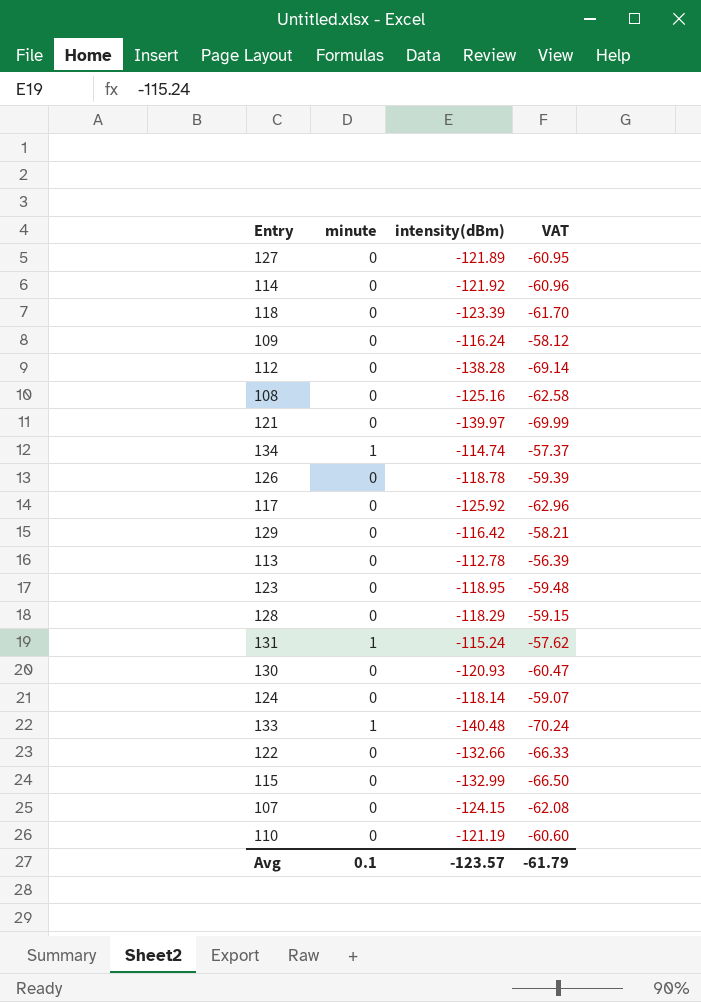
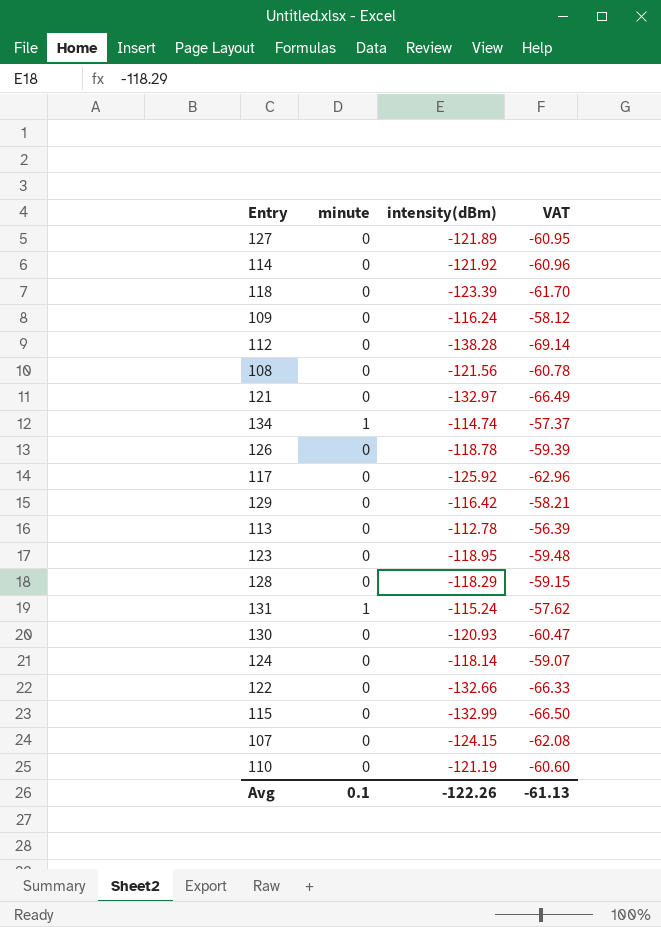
row 133: 1 | -140.48 | -70.24 -> none
108 | intensity(dBm): -125.16 -> -121.56
108 | VAT: -62.58 -> -60.78
121 | intensity(dBm): -139.97 -> -132.97
121 | VAT: -69.99 -> -66.49
Avg | intensity(dBm): -123.57 -> -122.26
Avg | VAT: -61.79 -> -61.13

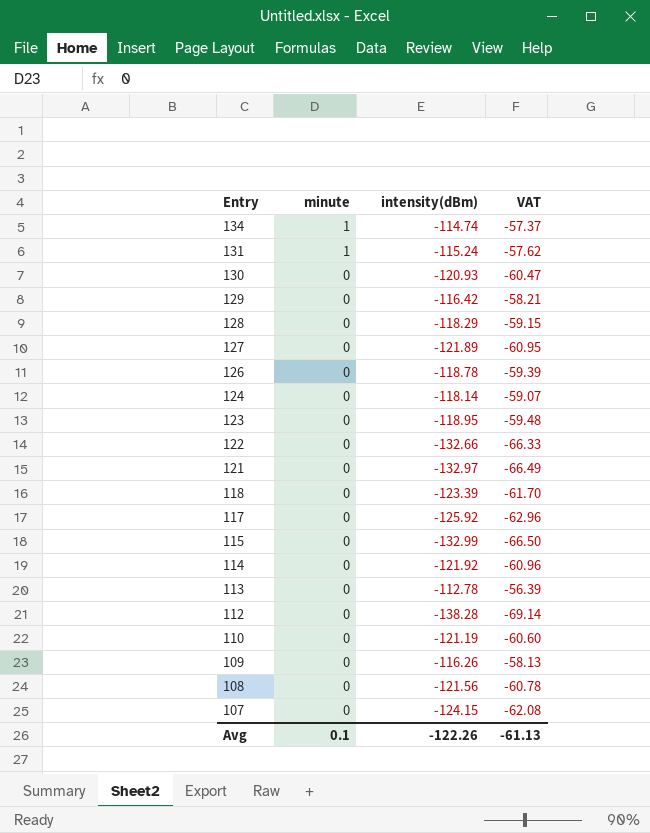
row order: none -> Entry descending
109 | intensity(dBm): -116.24 -> -116.26
109 | VAT: -58.12 -> -58.13

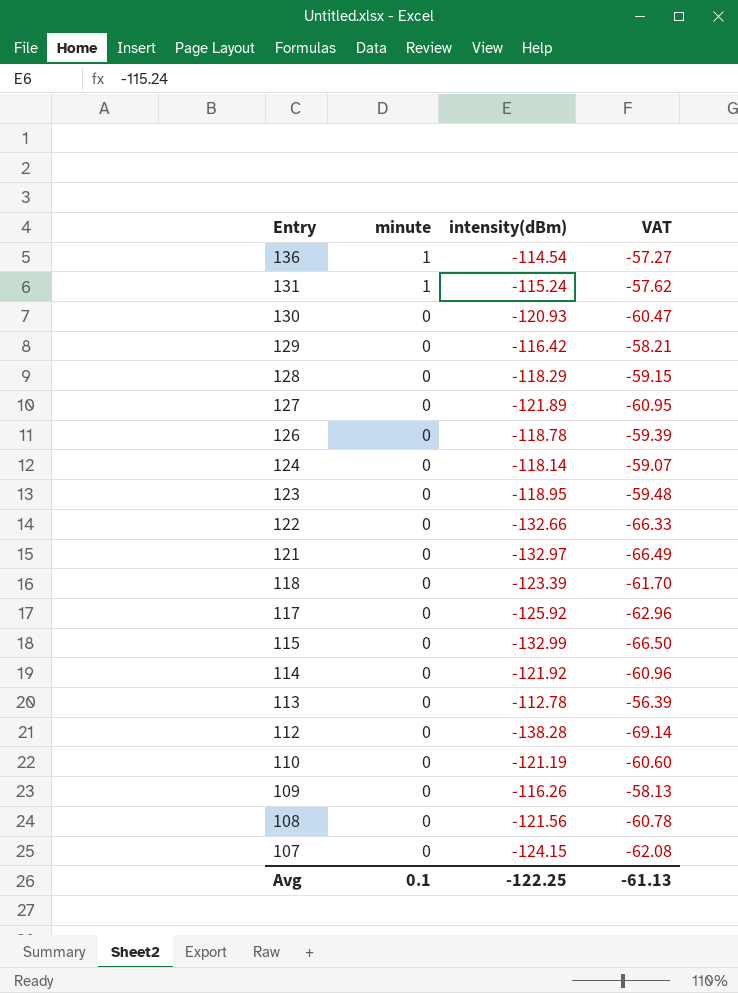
row 134: 1 | -114.74 | -57.37 -> none
row 136: none -> 1 | -114.54 | -57.27
Avg | intensity(dBm): -122.26 -> -122.25

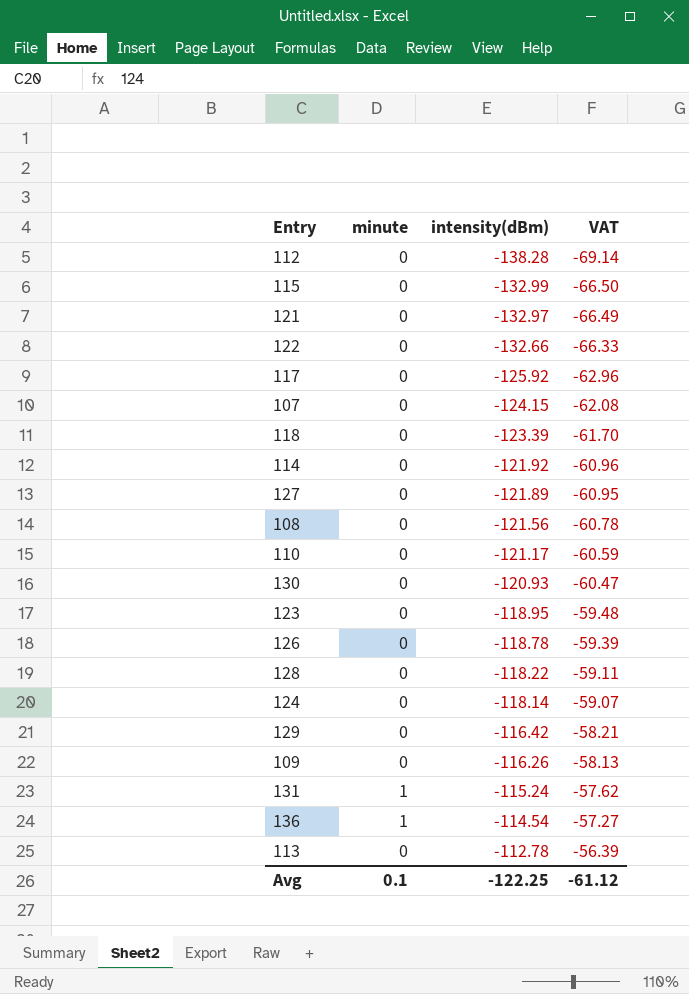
row order: Entry descending -> intensity(dBm) ascending
110 | intensity(dBm): -121.19 -> -121.17
110 | VAT: -60.60 -> -60.59
128 | intensity(dBm): -118.29 -> -118.22
128 | VAT: -59.15 -> -59.11
Avg | VAT: -61.13 -> -61.12

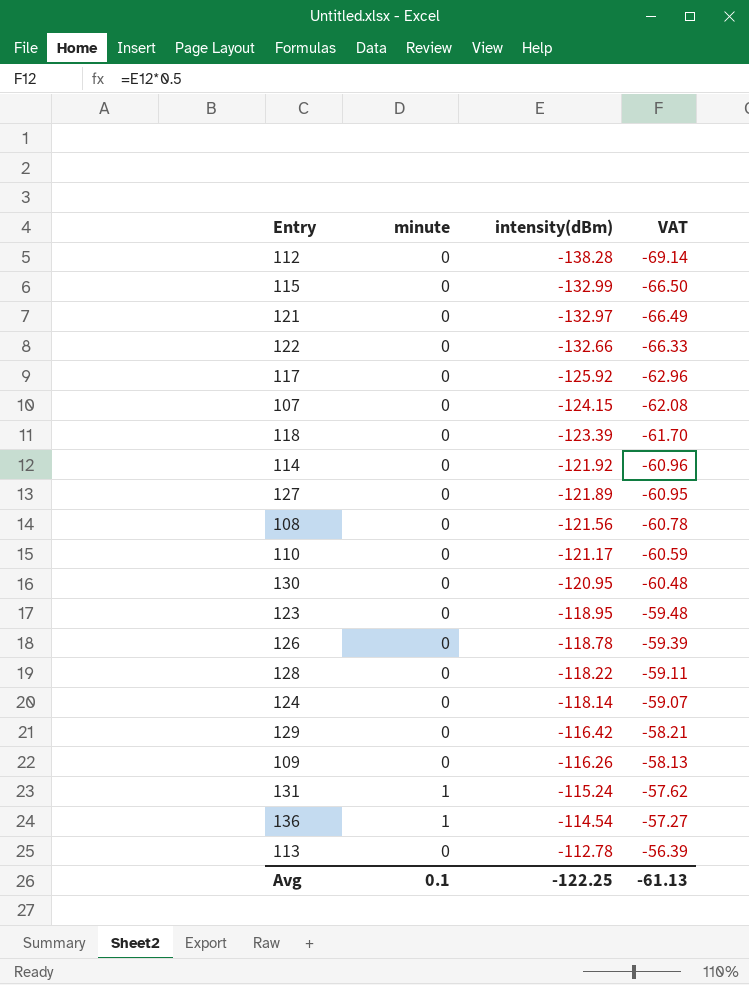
130 | intensity(dBm): -120.93 -> -120.95
130 | VAT: -60.47 -> -60.48
Avg | VAT: -61.12 -> -61.13

